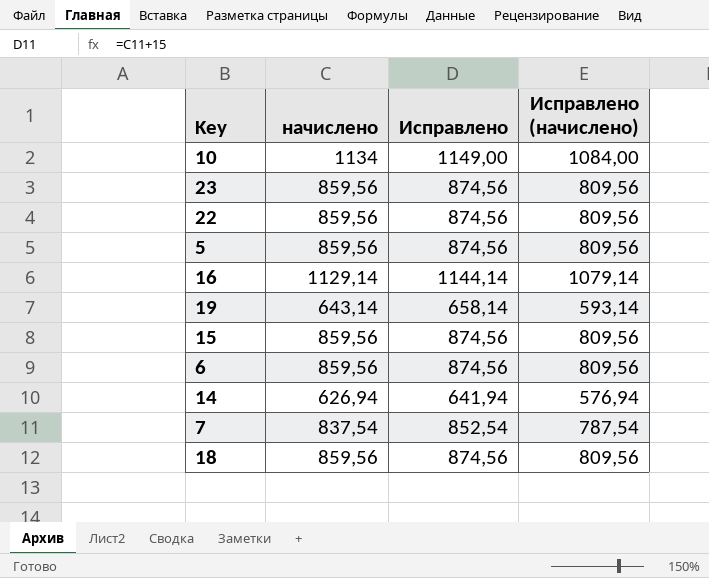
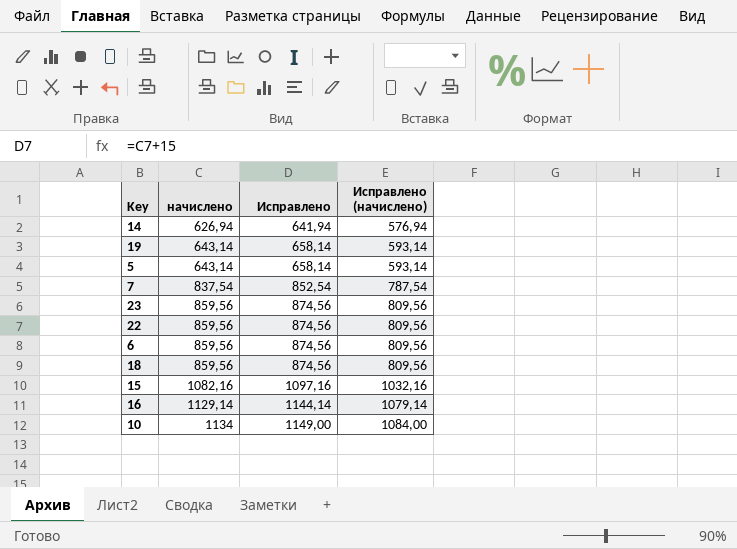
row order: none -> начислено ascending
5 | начислено: 859,56 -> 643,14
5 | Исправлено: 874,56 -> 658,14
5 | Исправлено (начислено): 809,56 -> 593,14
15 | начислено: 859,56 -> 1082,16
15 | Исправлено: 874,56 -> 1097,16
15 | Исправлено (начислено): 809,56 -> 1032,16

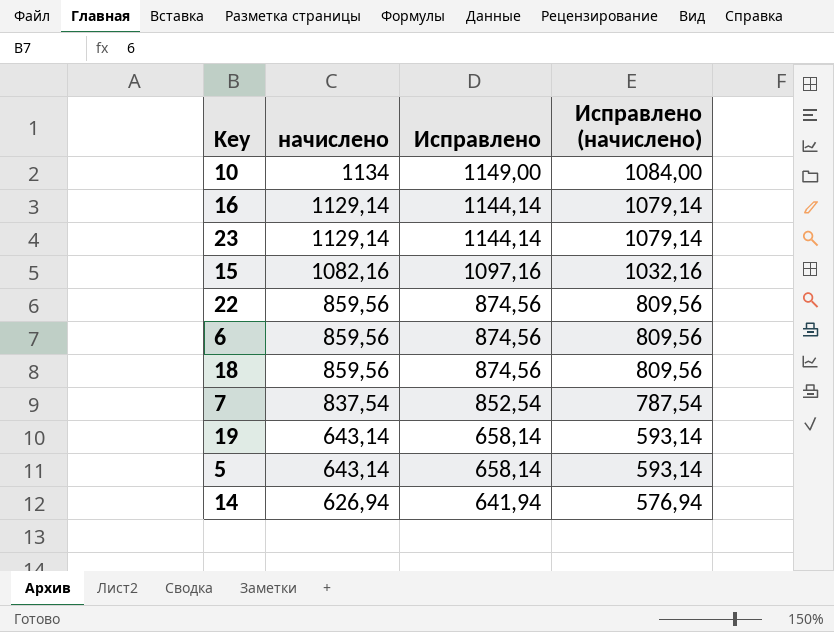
row order: начислено ascending -> начислено descending
23 | начислено: 859,56 -> 1129,14
23 | Исправлено: 874,56 -> 1144,14
23 | Исправлено (начислено): 809,56 -> 1079,14

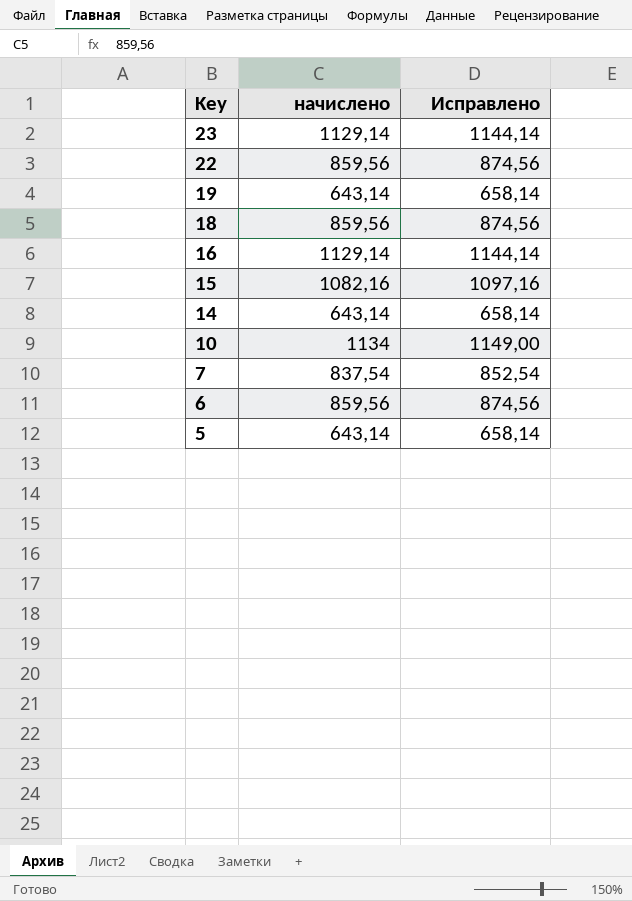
row order: начислено descending -> Key descending
column Исправлено (начислено) | formula: [начислено] - 50 -> none
14 | начислено: 626,94 -> 643,14
14 | Исправлено: 641,94 -> 658,14

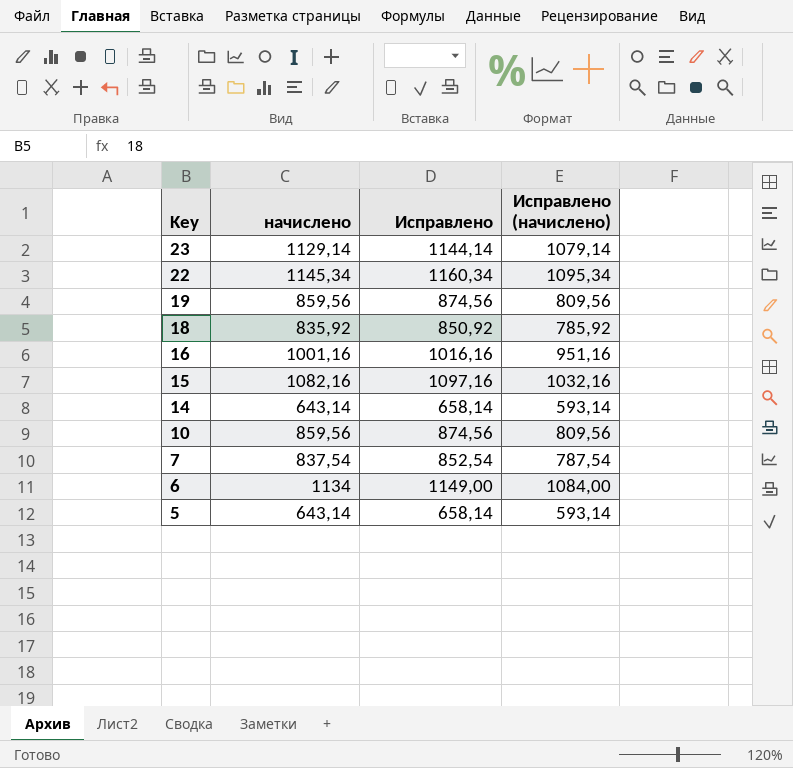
column Исправлено (начислено) | formula: none -> [начислено] - 50
22 | начислено: 859,56 -> 1145,34
22 | Исправлено: 874,56 -> 1160,34
19 | начислено: 643,14 -> 859,56
19 | Исправлено: 658,14 -> 874,56
18 | начислено: 859,56 -> 835,92
18 | Исправлено: 874,56 -> 850,92
16 | начислено: 1129,14 -> 1001,16
16 | Исправлено: 1144,14 -> 1016,16
10 | начислено: 1134 -> 859,56
10 | Исправлено: 1149,00 -> 874,56
6 | начислено: 859,56 -> 1134
6 | Исправлено: 874,56 -> 1149,00

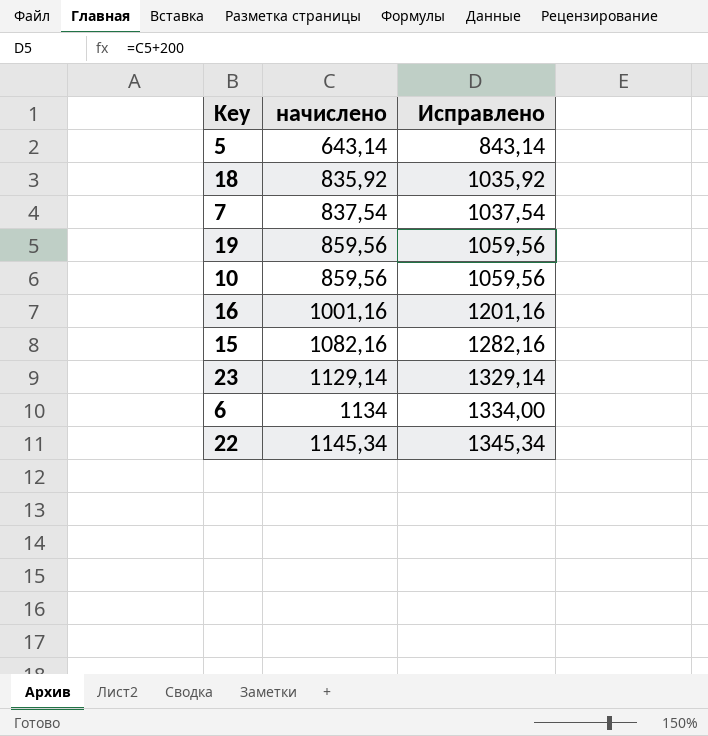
row order: Key descending -> начислено ascending
column Исправлено (начислено) | formula: [начислено] - 50 -> none
column Исправлено | formula: [начислено] + 15 -> [начислено] + 200
row 14: 643,14 | 658,14 | 593,14 -> none

